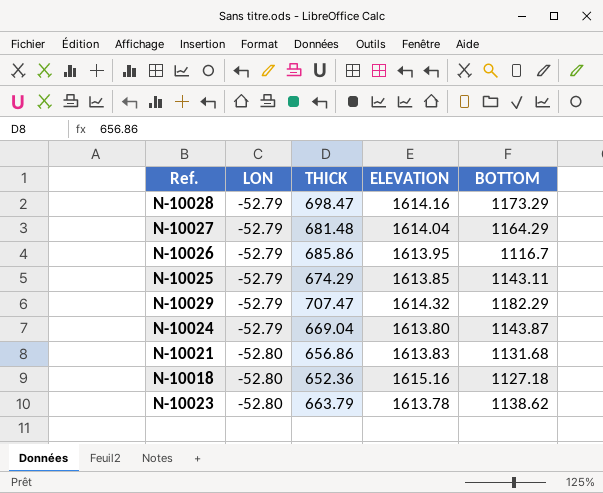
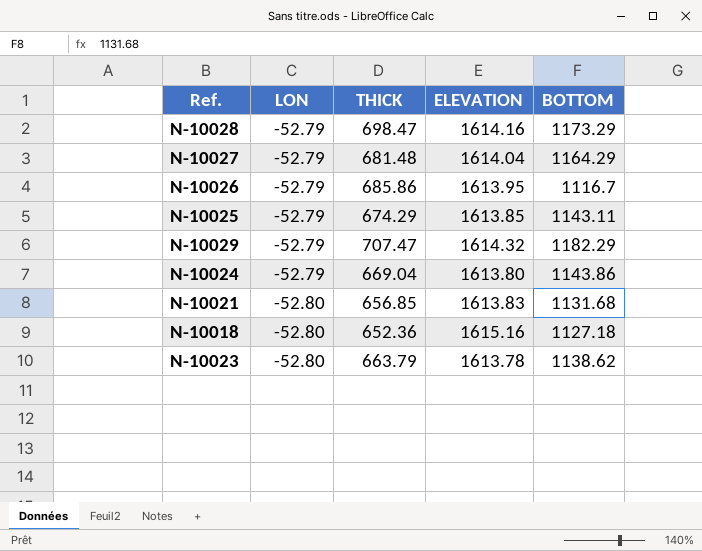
N-10024 | BOTTOM: 1143.87 -> 1143.86
N-10021 | THICK: 656.86 -> 656.85

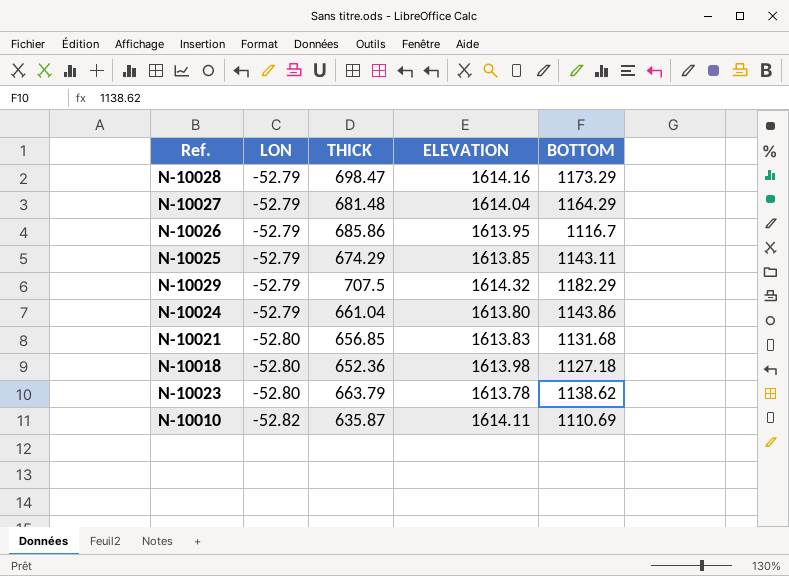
N-10029 | THICK: 707.47 -> 707.5
N-10024 | THICK: 669.04 -> 661.04
N-10018 | ELEVATION: 1615.16 -> 1613.98
row N-10010: none -> -52.82 | 635.87 | 1614.11 | 1110.69

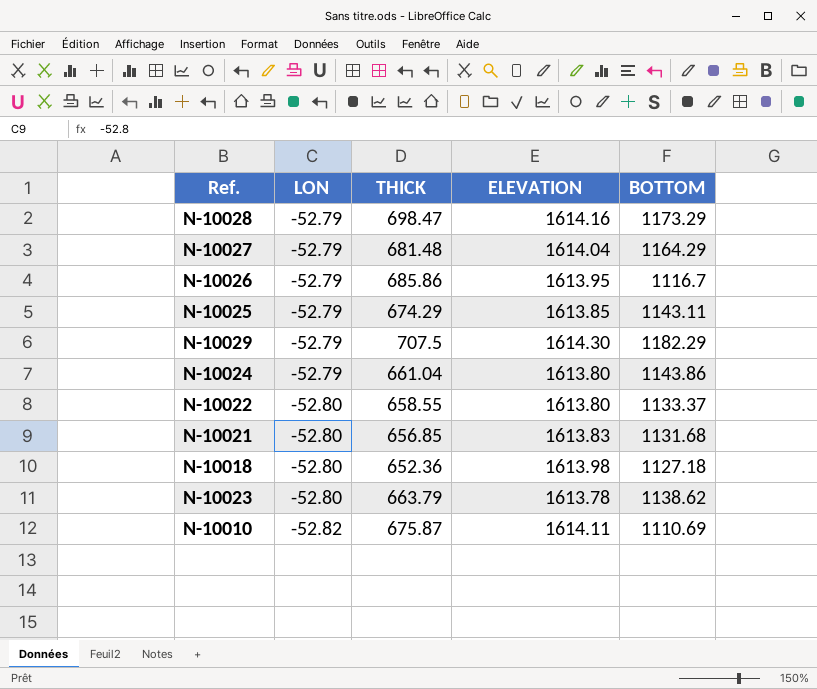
N-10029 | ELEVATION: 1614.32 -> 1614.30
row N-10022: none -> -52.80 | 658.55 | 1613.80 | 1133.37
N-10010 | THICK: 635.87 -> 675.87

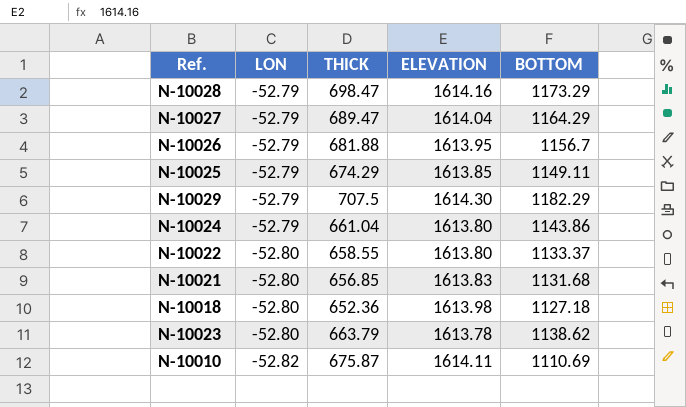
N-10027 | THICK: 681.48 -> 689.47
N-10026 | THICK: 685.86 -> 681.88
N-10026 | BOTTOM: 1116.7 -> 1156.7
N-10025 | BOTTOM: 1143.11 -> 1149.11

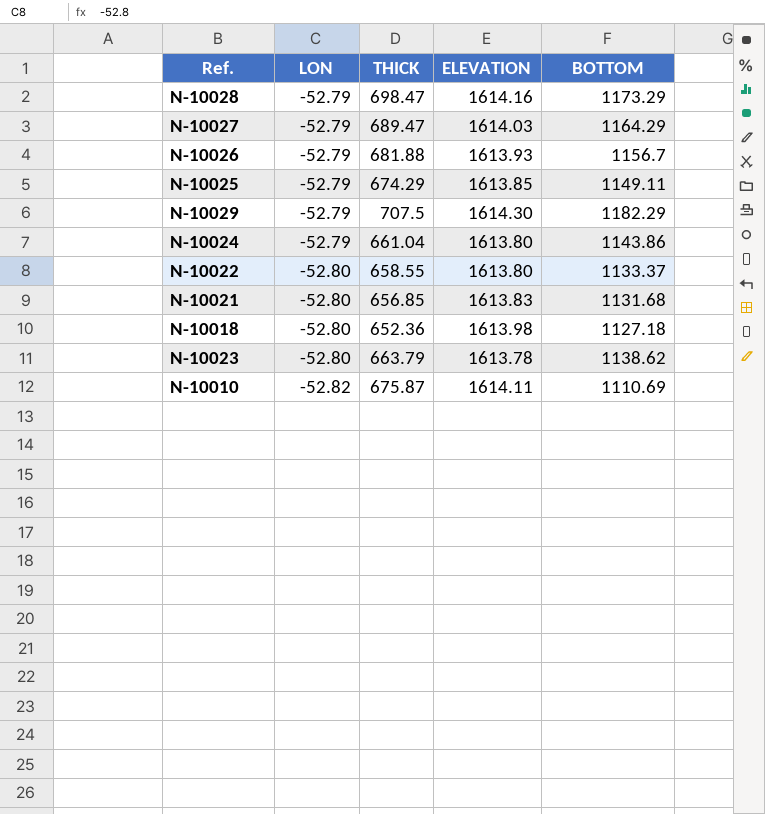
N-10027 | ELEVATION: 1614.04 -> 1614.03
N-10026 | ELEVATION: 1613.95 -> 1613.93

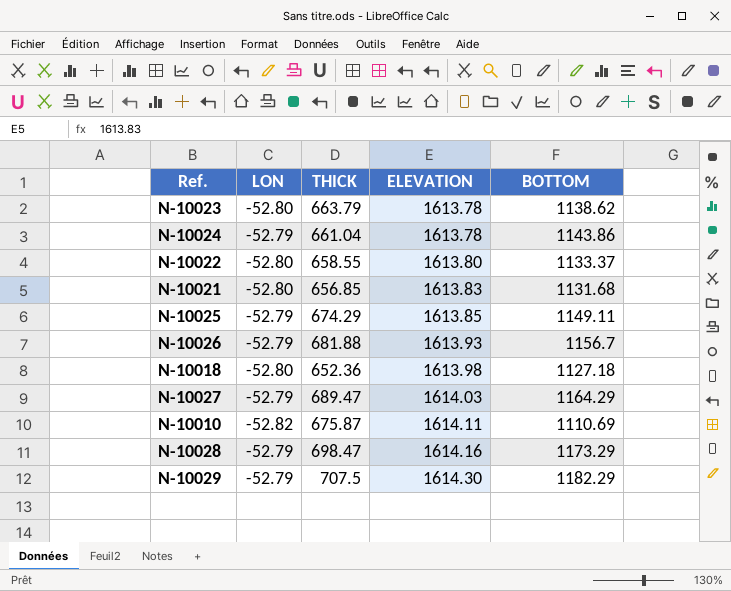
row order: LON descending -> ELEVATION ascending
N-10024 | ELEVATION: 1613.80 -> 1613.78

